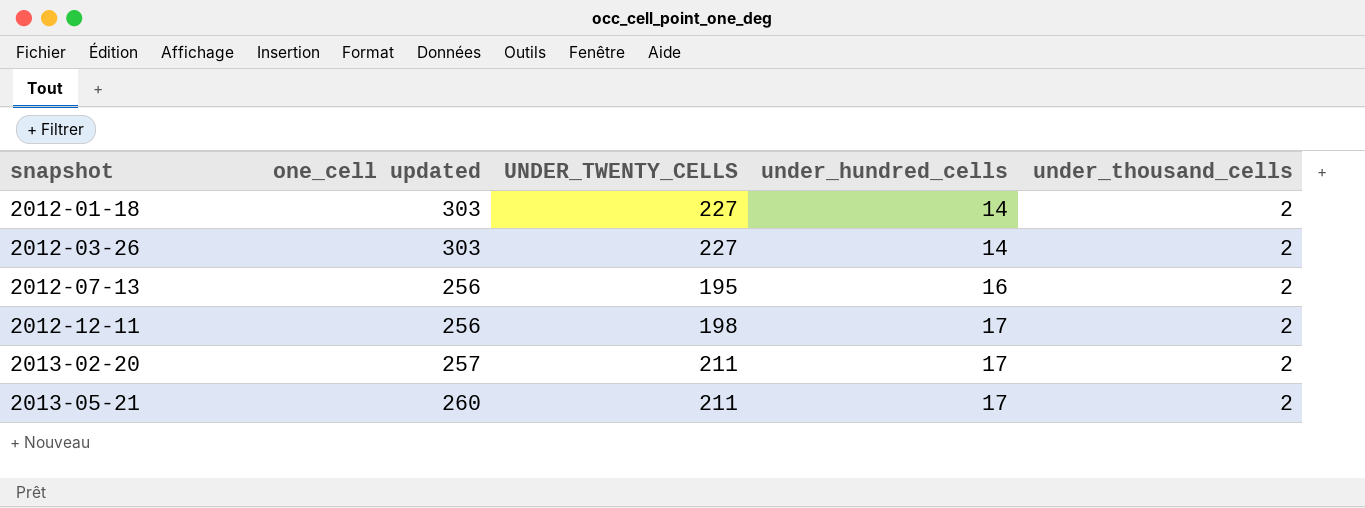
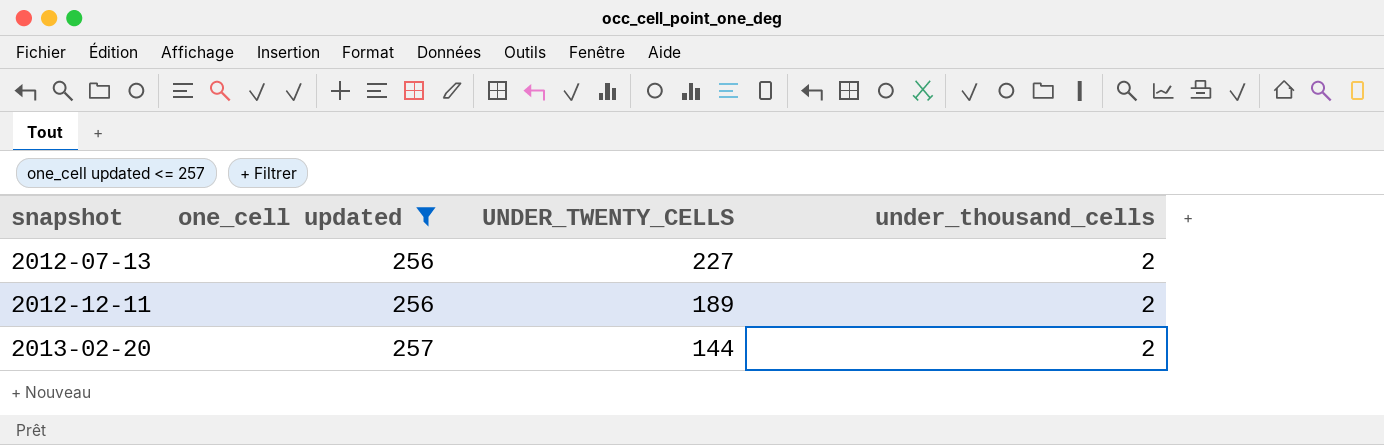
filter: none -> one_cell updated <= 257
column under_hundred_cells | position: 4 -> none
2012-07-13 | UNDER_TWENTY_CELLS: 195 -> 227
2012-12-11 | UNDER_TWENTY_CELLS: 198 -> 189
2013-02-20 | UNDER_TWENTY_CELLS: 211 -> 144

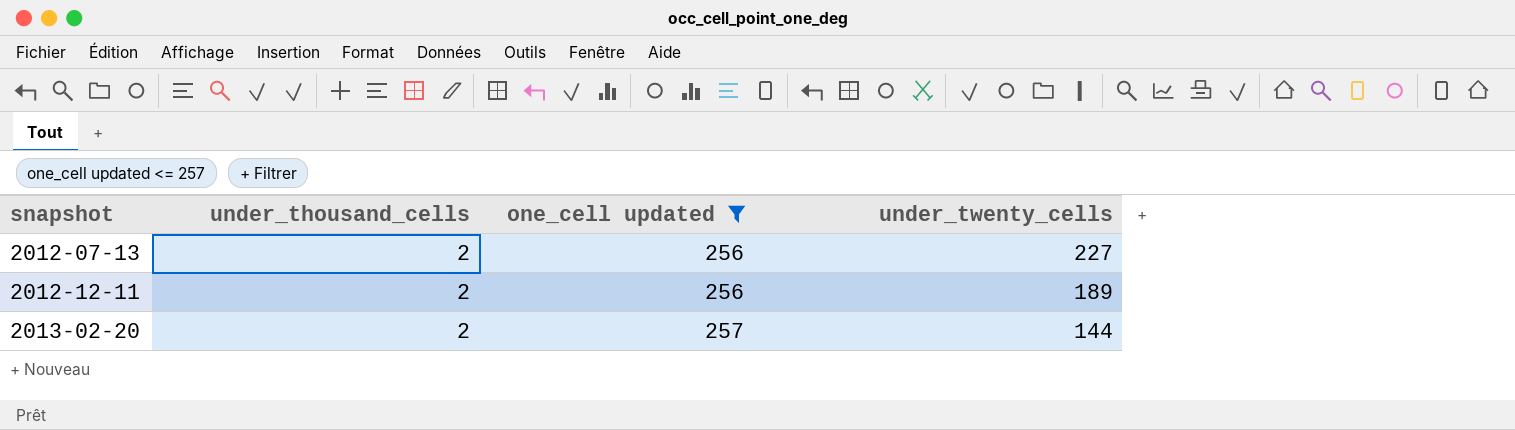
column under_thousand_cells | position: 4 -> 2
column name: UNDER_TWENTY_CELLS -> under_twenty_cells

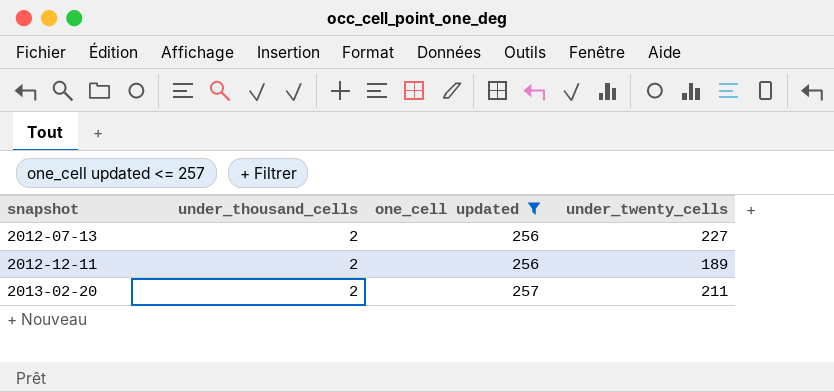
2013-02-20 | under_twenty_cells: 144 -> 211

